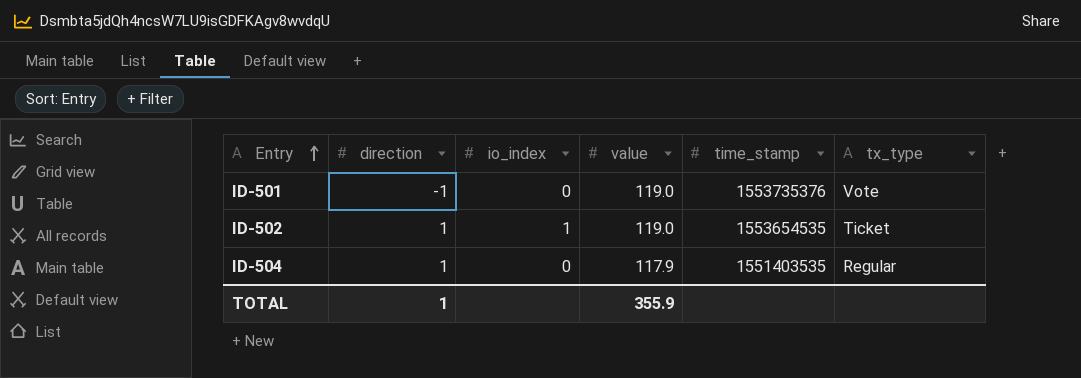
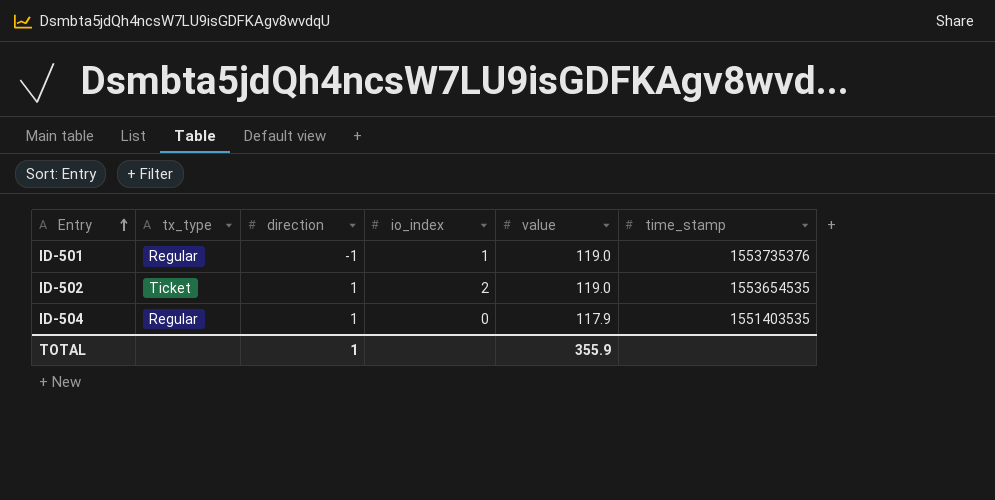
column tx_type | position: 6 -> 2
ID-501 | tx_type: Vote -> Regular
ID-501 | io_index: 0 -> 1
ID-502 | io_index: 1 -> 2

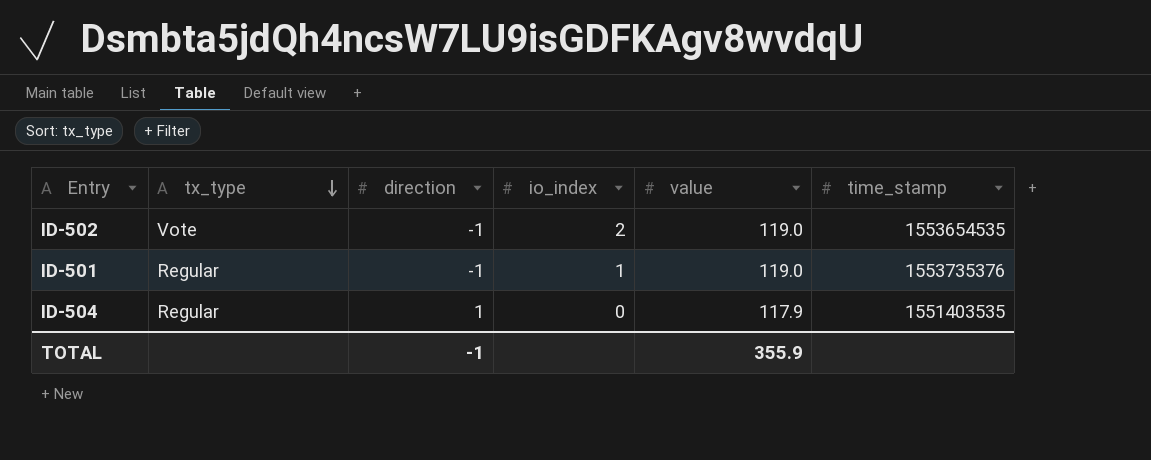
row order: Entry ascending -> tx_type descending
ID-502 | tx_type: Ticket -> Vote
ID-502 | direction: 1 -> -1
TOTAL | direction: 1 -> -1

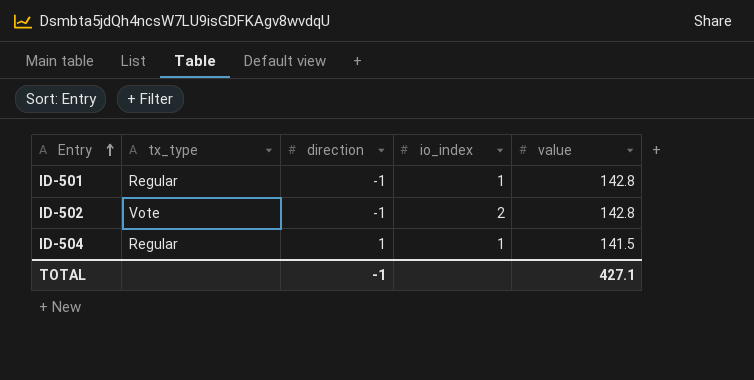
row order: tx_type descending -> Entry ascending
column time_stamp | position: 6 -> none
ID-501 | value: 119.0 -> 142.8
ID-502 | value: 119.0 -> 142.8
ID-504 | io_index: 0 -> 1
ID-504 | value: 117.9 -> 141.5
TOTAL | value: 355.9 -> 427.1

